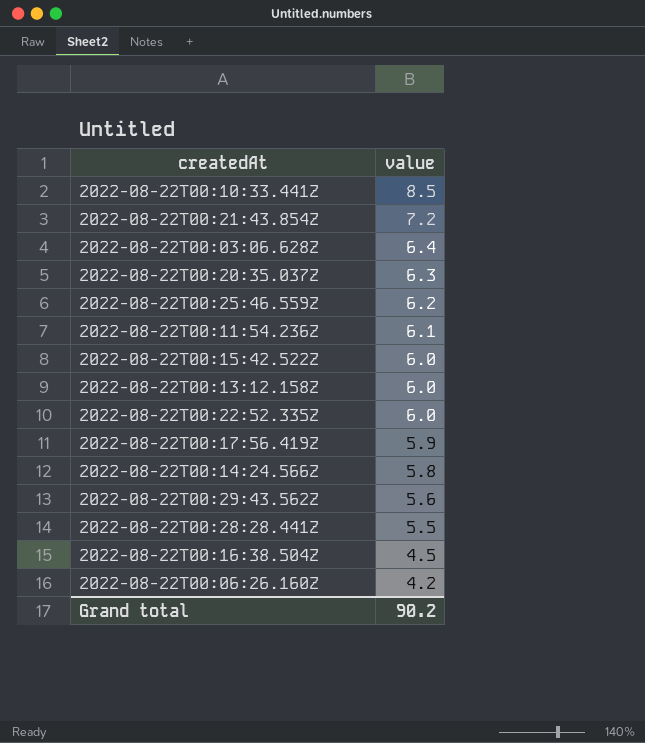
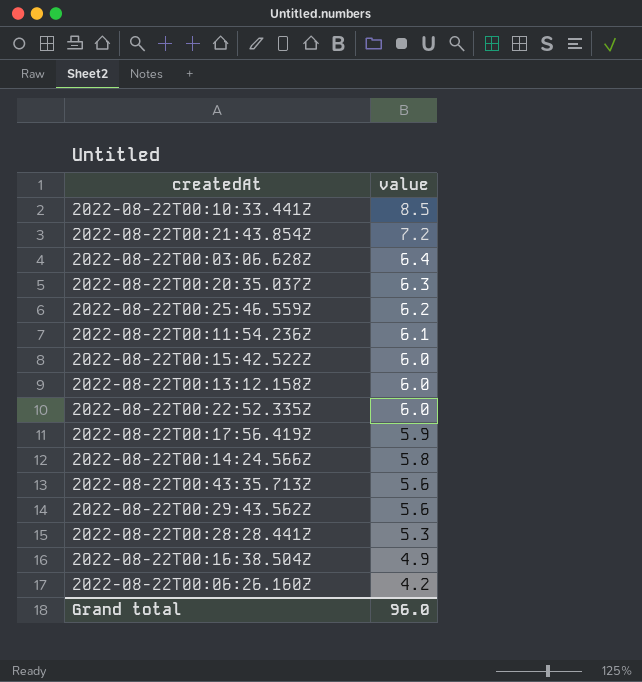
row 2022-08-22T00:43:35.713Z: none -> 5.6
2022-08-22T00:28:28.441Z | value: 5.5 -> 5.3
2022-08-22T00:16:38.504Z | value: 4.5 -> 4.9
Grand total | value: 90.2 -> 96.0

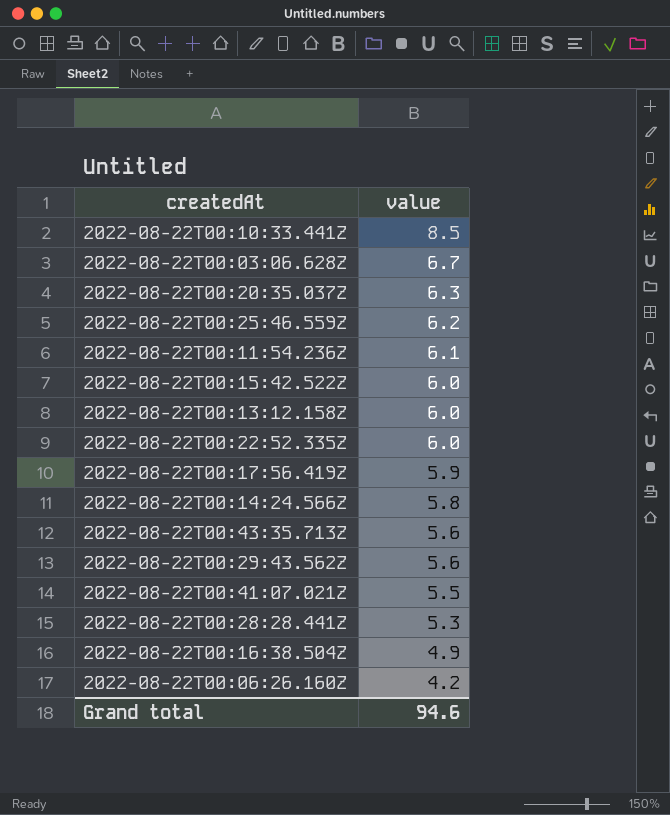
row 2022-08-22T00:21:43.854Z: 7.2 -> none
2022-08-22T00:03:06.628Z | value: 6.4 -> 6.7
row 2022-08-22T00:41:07.021Z: none -> 5.5
Grand total | value: 96.0 -> 94.6

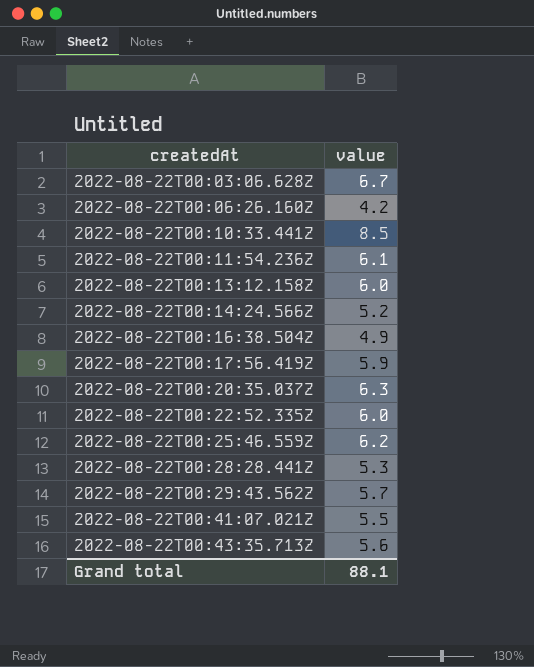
row order: value descending -> createdAt ascending
row 2022-08-22T00:15:42.522Z: 6.0 -> none
2022-08-22T00:14:24.566Z | value: 5.8 -> 5.2
2022-08-22T00:29:43.562Z | value: 5.6 -> 5.7
Grand total | value: 94.6 -> 88.1

